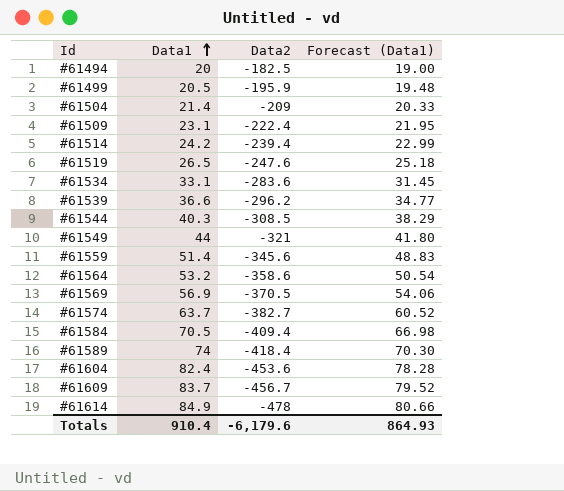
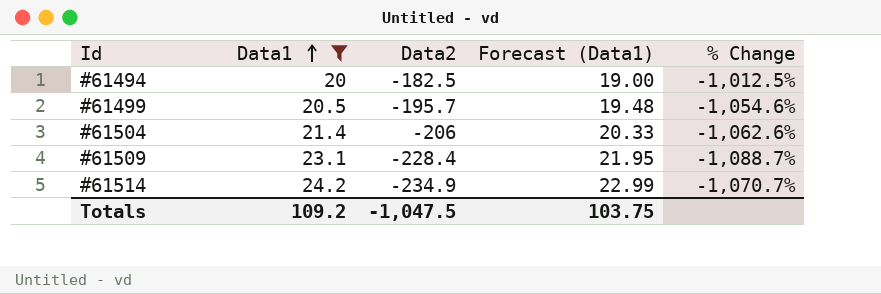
filter: none -> Data1 <= 24.2
column % Change | formula: none -> ([Data2] - [Data1]) / [Data1]
#61499 | Data2: -195.9 -> -195.7
#61504 | Data2: -209 -> -206
#61509 | Data2: -222.4 -> -228.4
#61514 | Data2: -239.4 -> -234.9
Totals | Data1: 910.4 -> 109.2
Totals | Data2: -6,179.6 -> -1,047.5
Totals | Forecast (Data1): 864.93 -> 103.75

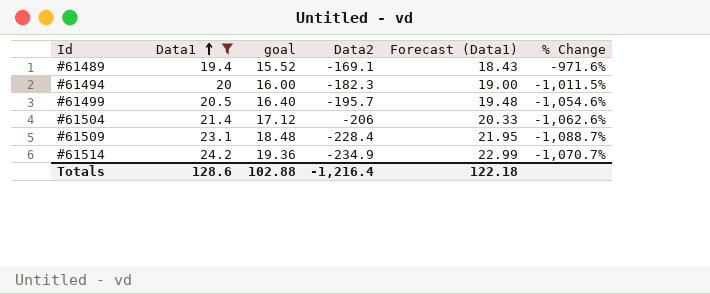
column goal | formula: none -> [Data1] * 0.8
row #61489: none -> 19.4 | 15.52 | -169.1 | 18.43 | -971.6%
#61494 | Data2: -182.5 -> -182.3
#61494 | % Change: -1,012.5% -> -1,011.5%
Totals | Data1: 109.2 -> 128.6
Totals | Data2: -1,047.5 -> -1,216.4
Totals | Forecast (Data1): 103.75 -> 122.18

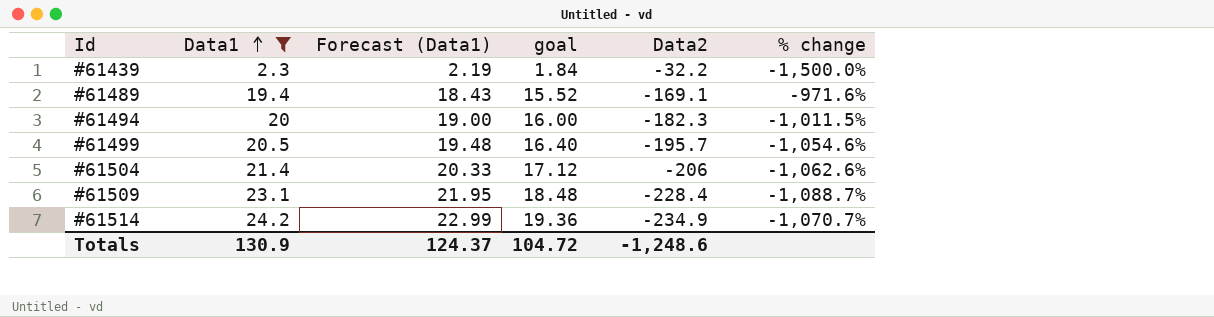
column Forecast (Data1) | position: 5 -> 3
column name: % Change -> % change
row #61439: none -> 2.3 | 2.19 | 1.84 | -32.2 | -1,500.0%
Totals | Data1: 128.6 -> 130.9
Totals | Forecast (Data1): 122.18 -> 124.37
Totals | goal: 102.88 -> 104.72
Totals | Data2: -1,216.4 -> -1,248.6

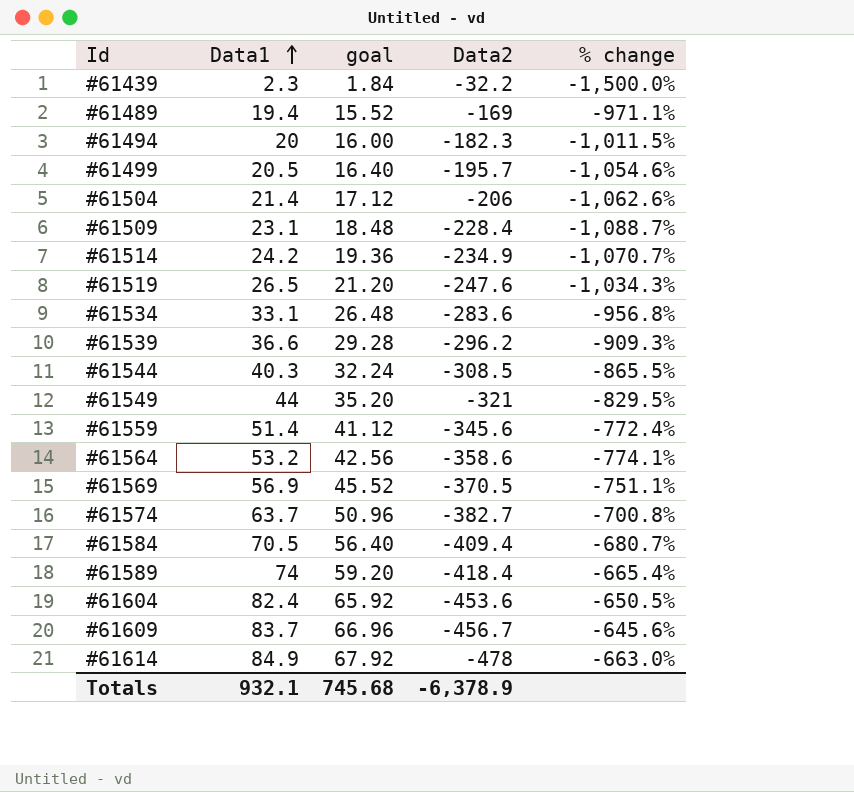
filter: Data1 <= 24.2 -> none
column Forecast (Data1) | formula: [Data1] * 0.95 -> none
#61489 | Data2: -169.1 -> -169
#61489 | % change: -971.6% -> -971.1%
Totals | Data1: 130.9 -> 932.1
Totals | goal: 104.72 -> 745.68
Totals | Data2: -1,248.6 -> -6,378.9

